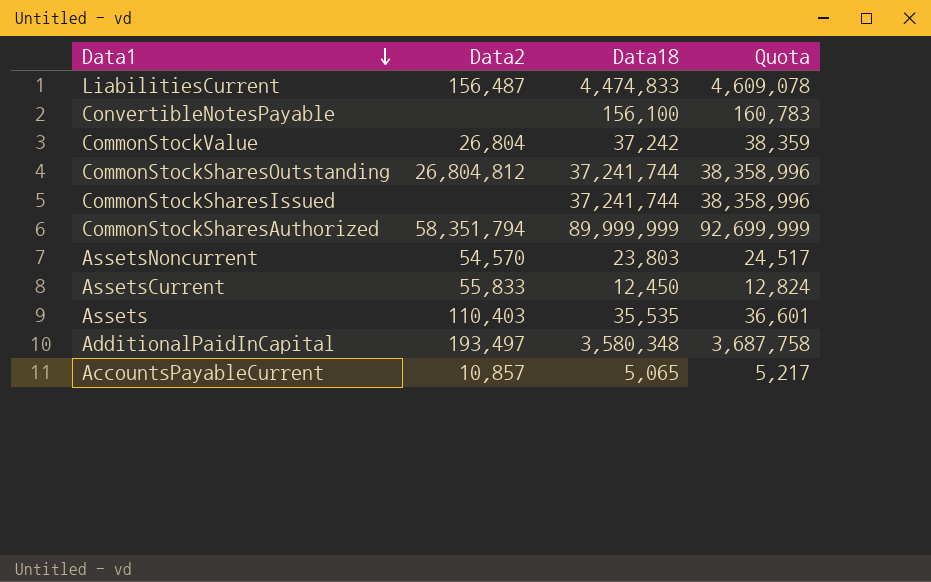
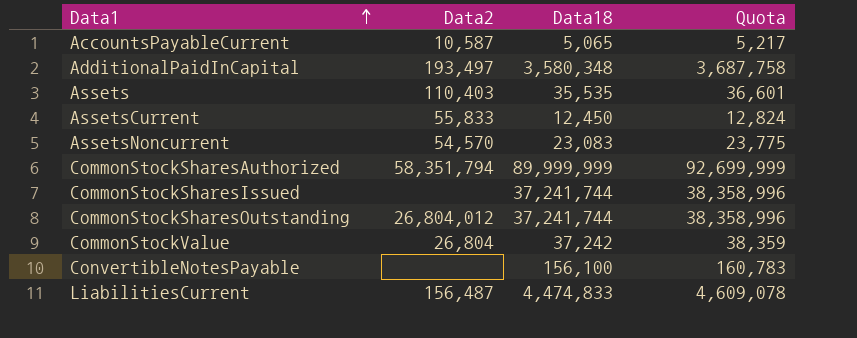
row order: Data1 descending -> Data1 ascending
AccountsPayableCurrent | Data2: 10,857 -> 10,587
AssetsNoncurrent | Data18: 23,803 -> 23,083
AssetsNoncurrent | Quota: 24,517 -> 23,775
CommonStockSharesOutstanding | Data2: 26,804,812 -> 26,804,012

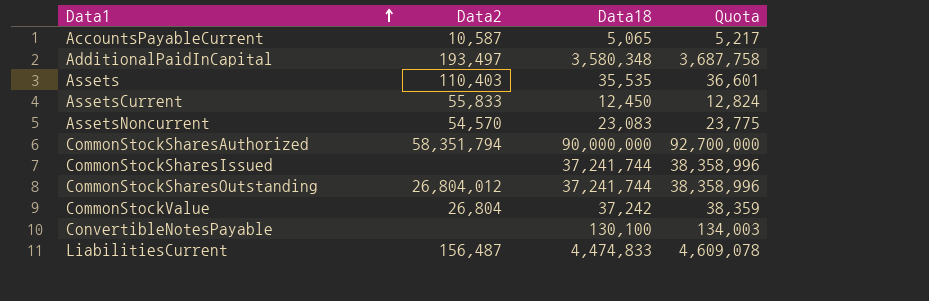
CommonStockSharesAuthorized | Data18: 89,999,999 -> 90,000,000
CommonStockSharesAuthorized | Quota: 92,699,999 -> 92,700,000
ConvertibleNotesPayable | Data18: 156,100 -> 130,100
ConvertibleNotesPayable | Quota: 160,783 -> 134,003

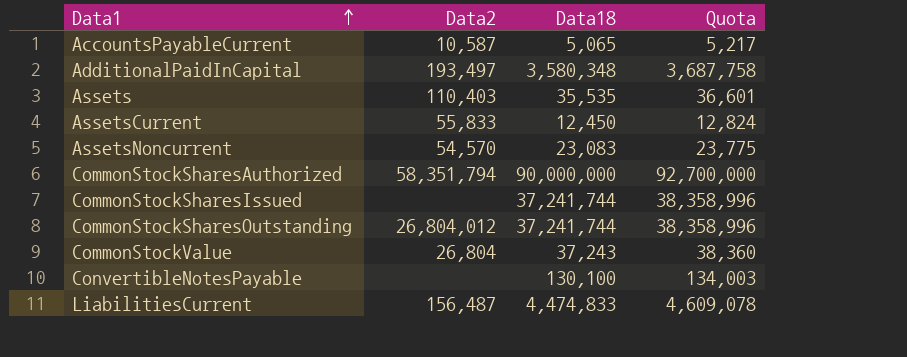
CommonStockValue | Data18: 37,242 -> 37,243
CommonStockValue | Quota: 38,359 -> 38,360

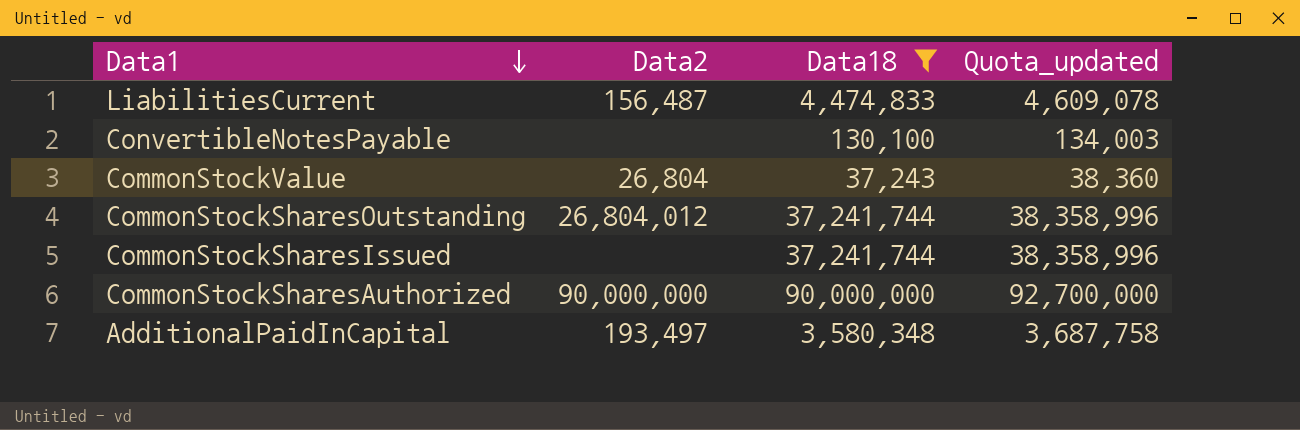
filter: none -> Data18 >= 37,243
row order: Data1 ascending -> Data1 descending
column name: Quota -> Quota_updated
CommonStockSharesAuthorized | Data2: 58,351,794 -> 90,000,000

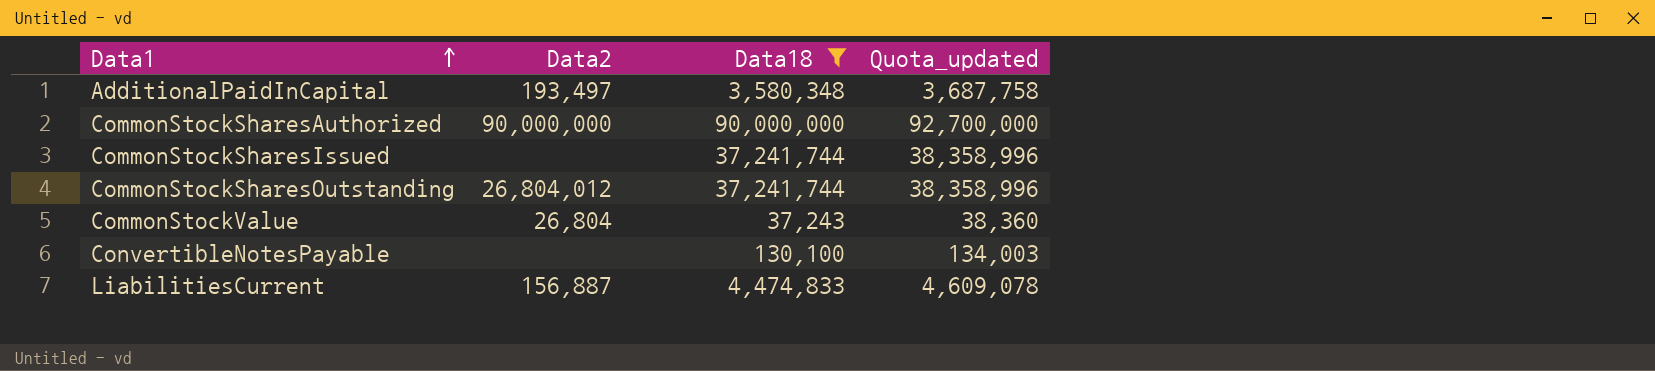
row order: Data1 descending -> Data1 ascending
LiabilitiesCurrent | Data2: 156,487 -> 156,887

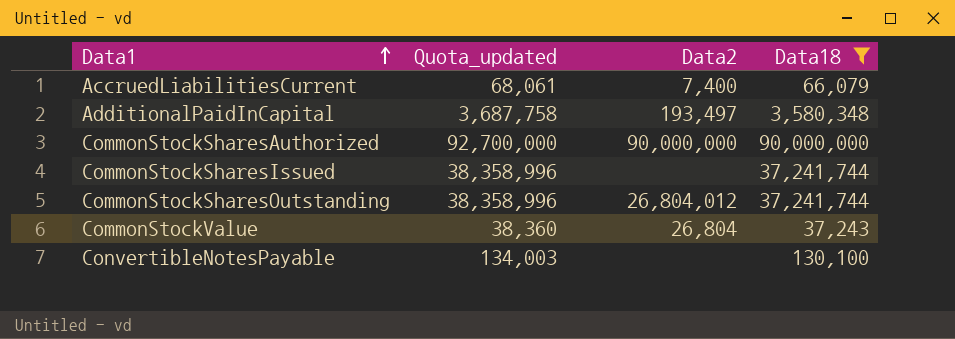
column Quota_updated | position: 4 -> 2
row LiabilitiesCurrent: 156,887 | 4,474,833 | 4,609,078 -> none
row AccruedLiabilitiesCurrent: none -> 68,061 | 7,400 | 66,079

